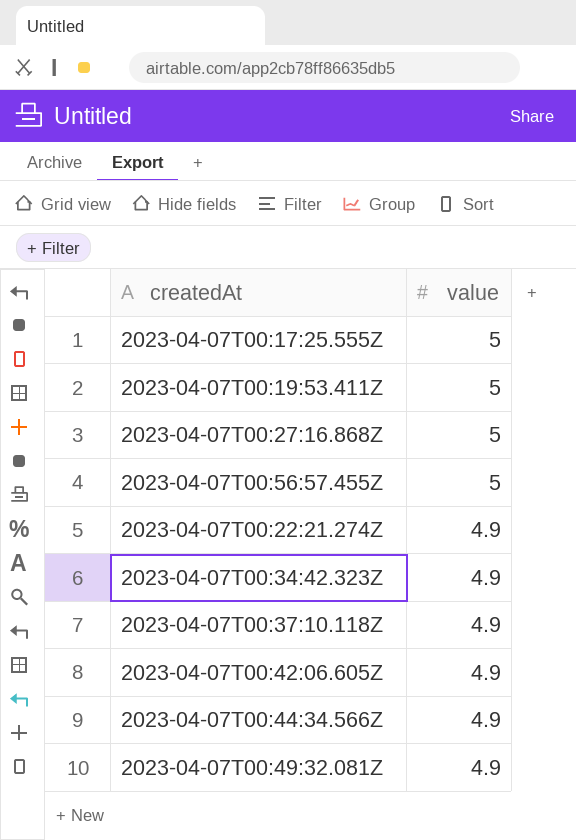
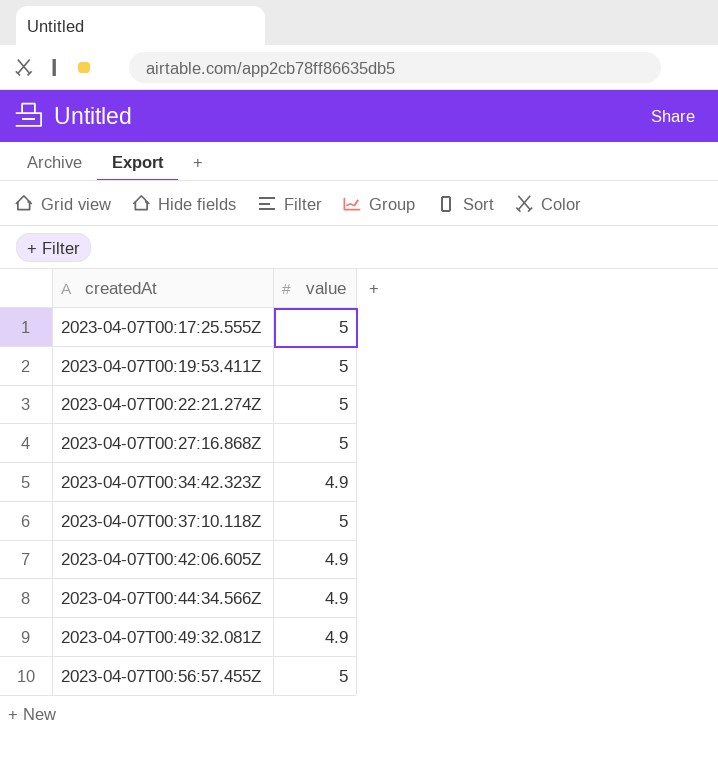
row order: value descending -> createdAt ascending
2023-04-07T00:22:21.274Z | value: 4.9 -> 5
2023-04-07T00:37:10.118Z | value: 4.9 -> 5

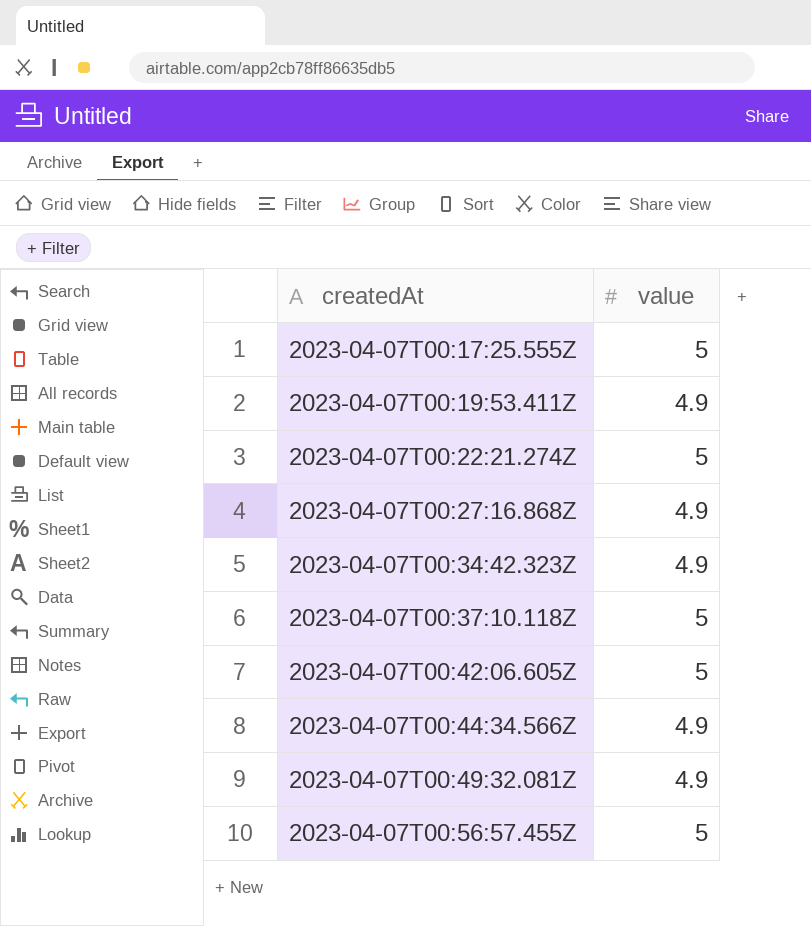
2023-04-07T00:19:53.411Z | value: 5 -> 4.9
2023-04-07T00:27:16.868Z | value: 5 -> 4.9
2023-04-07T00:42:06.605Z | value: 4.9 -> 5

